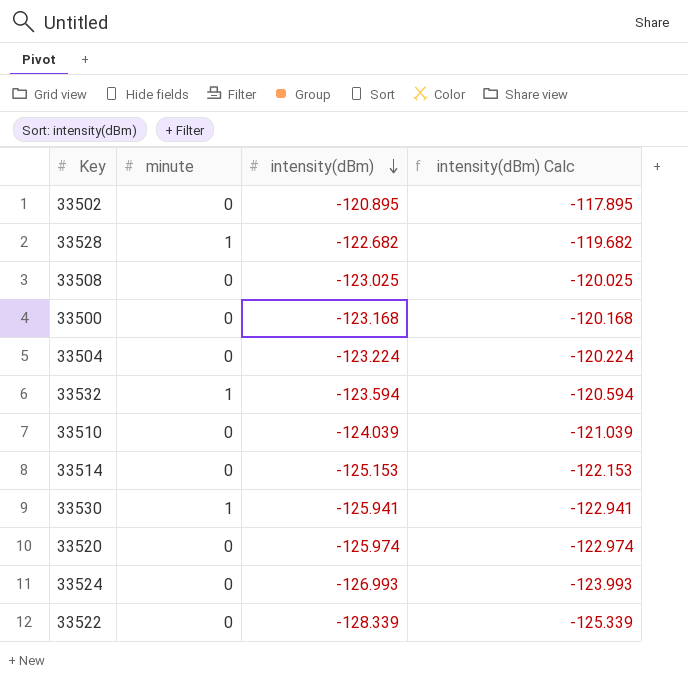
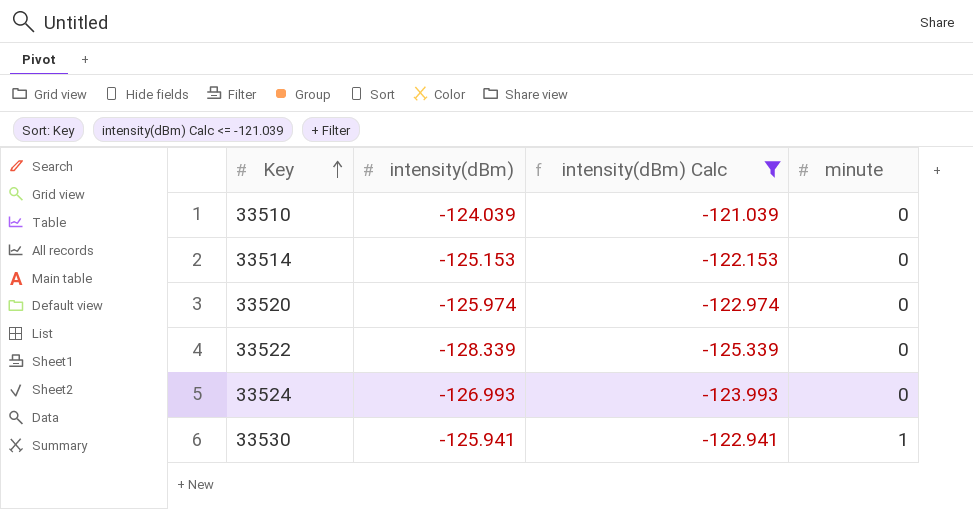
filter: none -> intensity(dBm) Calc <= -121.039
row order: intensity(dBm) descending -> Key ascending
column minute | position: 2 -> 4

